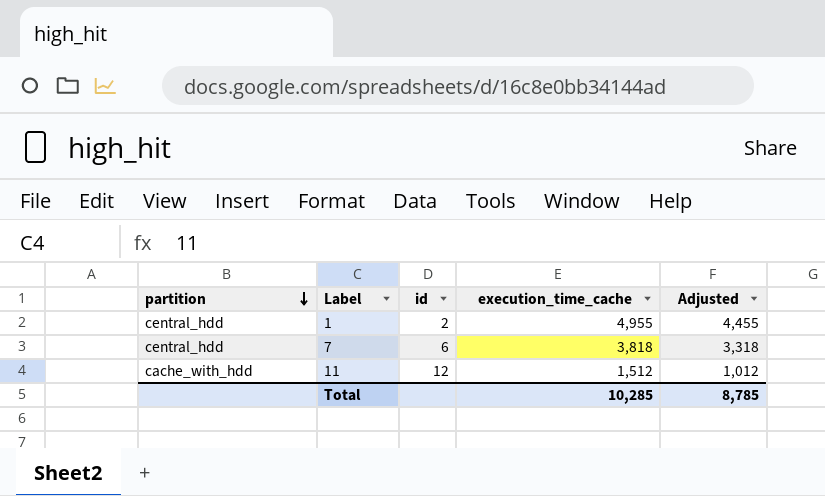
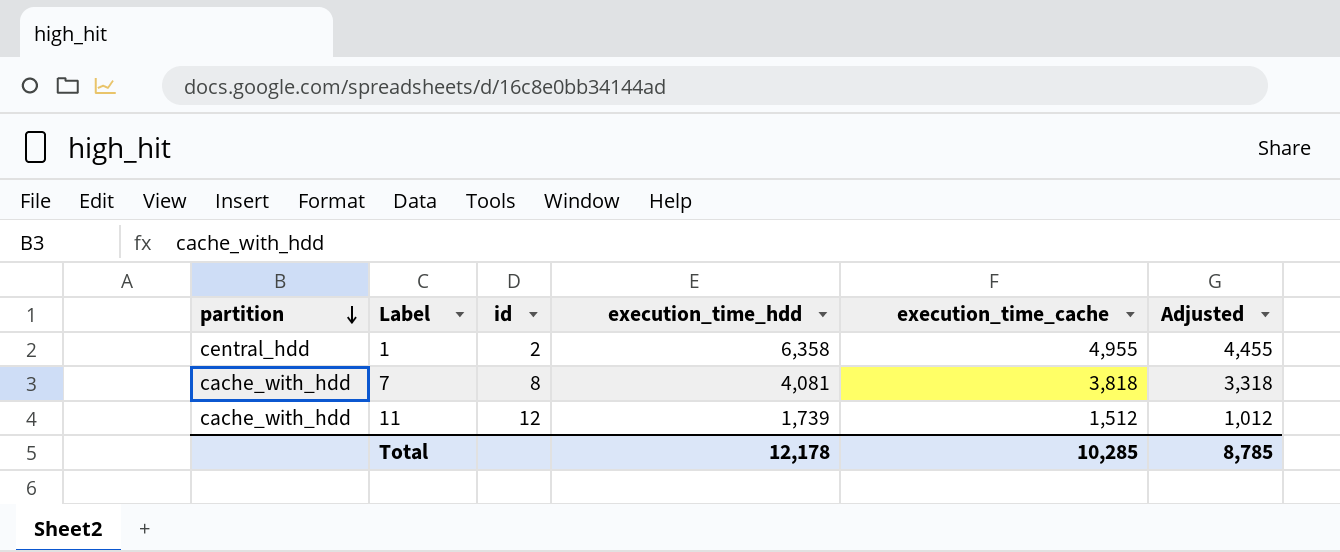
column execution_time_hdd | position: none -> 4
7 | partition: central_hdd -> cache_with_hdd
7 | id: 6 -> 8

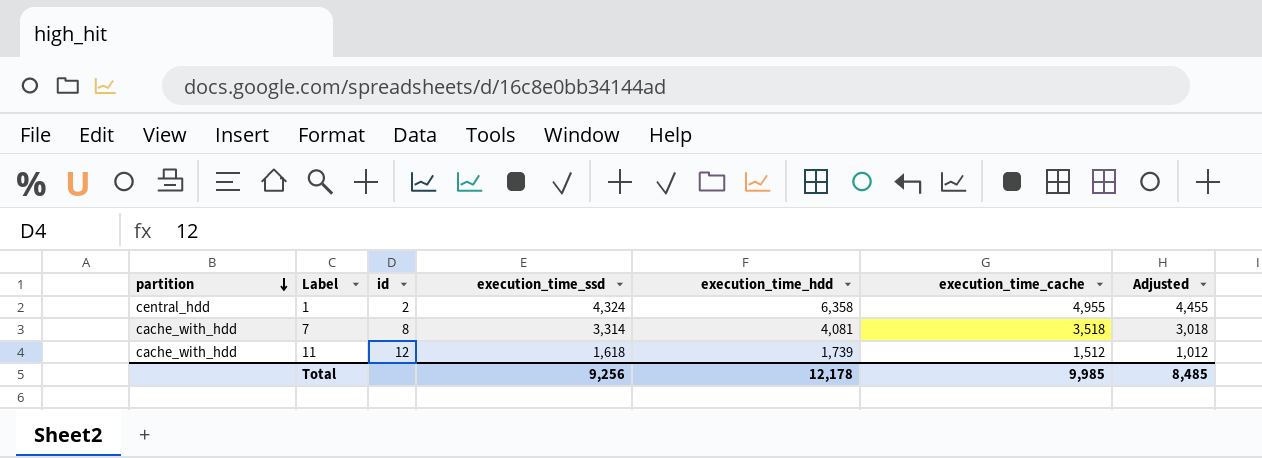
column execution_time_ssd | position: none -> 4
7 | execution_time_cache: 3,818 -> 3,518
7 | Adjusted: 3,318 -> 3,018
Total | execution_time_cache: 10,285 -> 9,985
Total | Adjusted: 8,785 -> 8,485

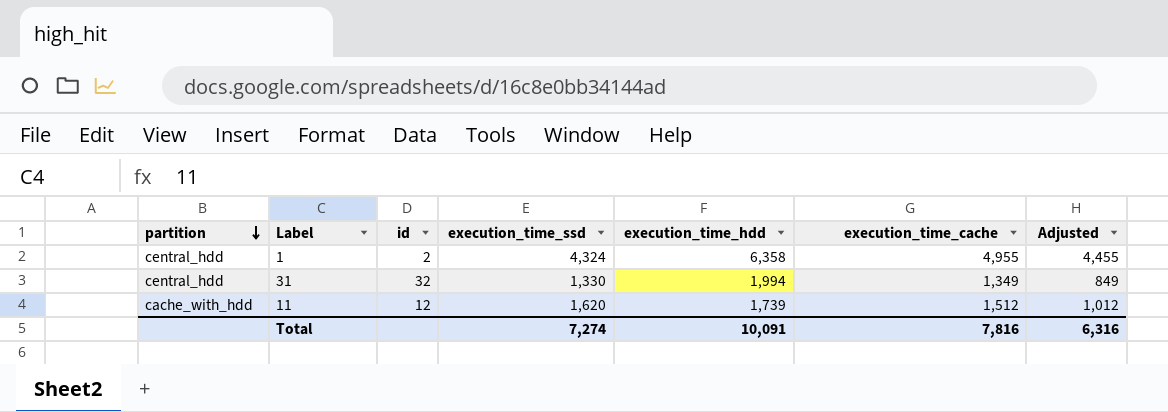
row 7: cache_with_hdd | 8 | 3,314 | 4,081 | 3,518 | 3,018 -> none
row 31: none -> central_hdd | 32 | 1,330 | 1,994 | 1,349 | 849
11 | execution_time_ssd: 1,618 -> 1,620
Total | execution_time_ssd: 9,256 -> 7,274
Total | execution_time_hdd: 12,178 -> 10,091
Total | execution_time_cache: 9,985 -> 7,816
Total | Adjusted: 8,485 -> 6,316

